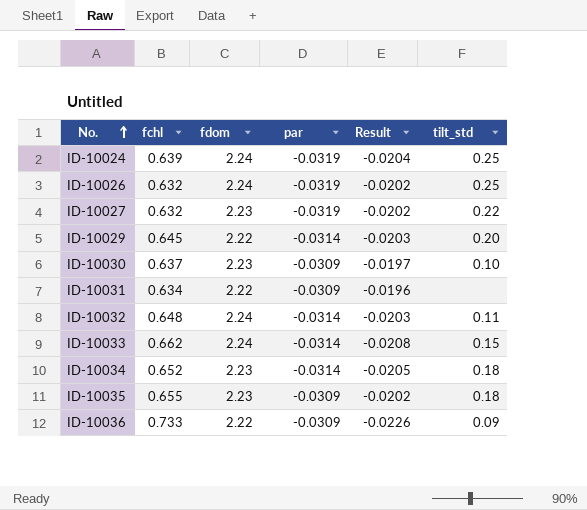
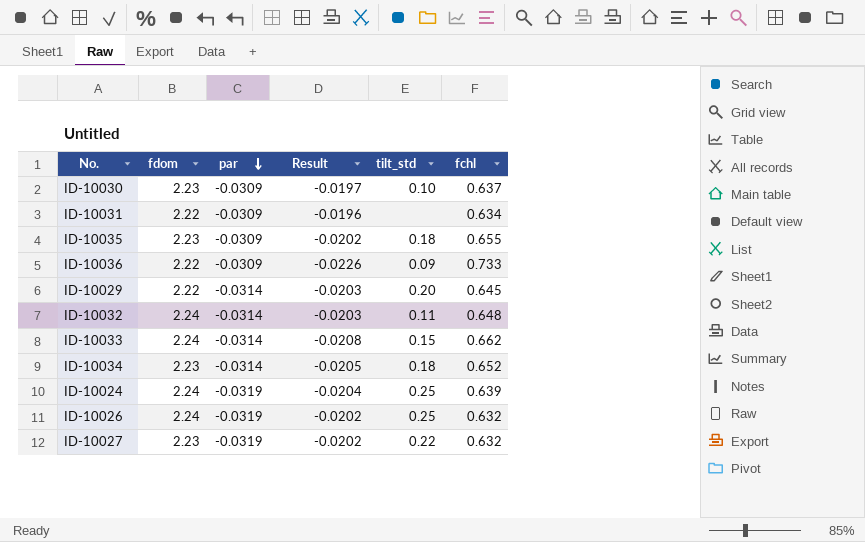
row order: No. ascending -> par descending
column fchl | position: 2 -> 6

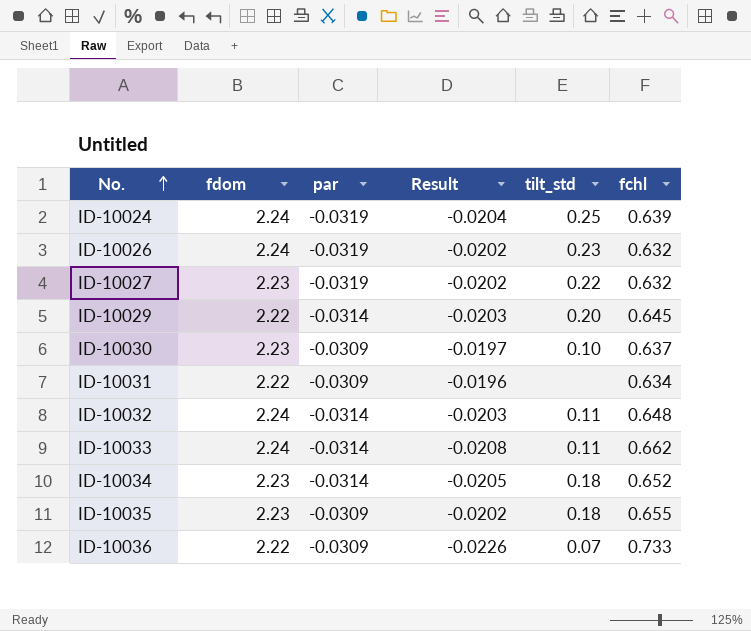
row order: par descending -> No. ascending
ID-10026 | tilt_std: 0.25 -> 0.23
ID-10033 | tilt_std: 0.15 -> 0.11
ID-10036 | tilt_std: 0.09 -> 0.07

